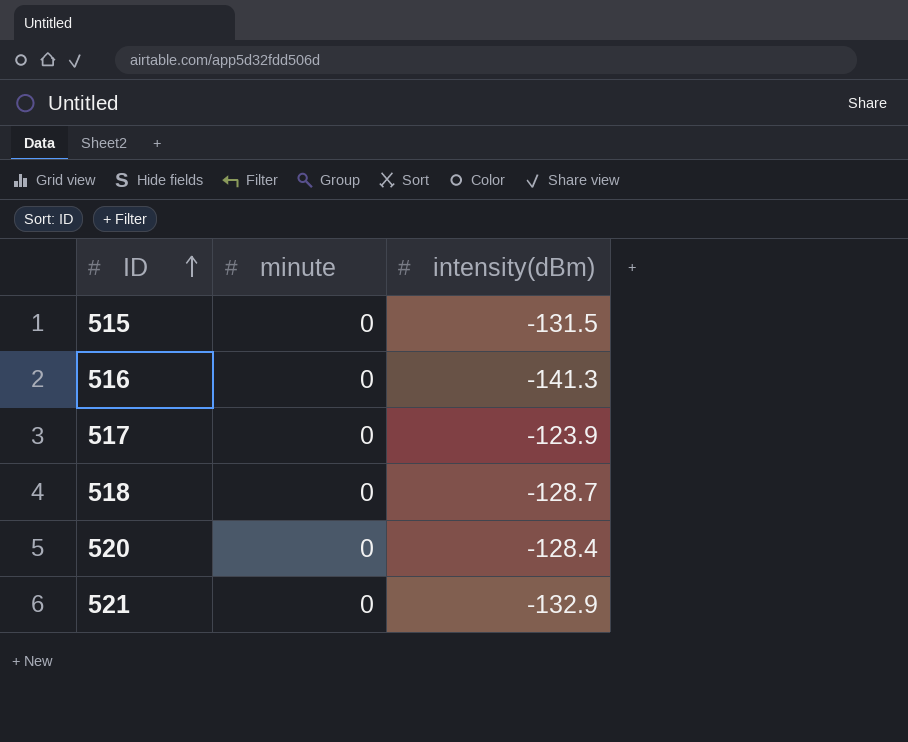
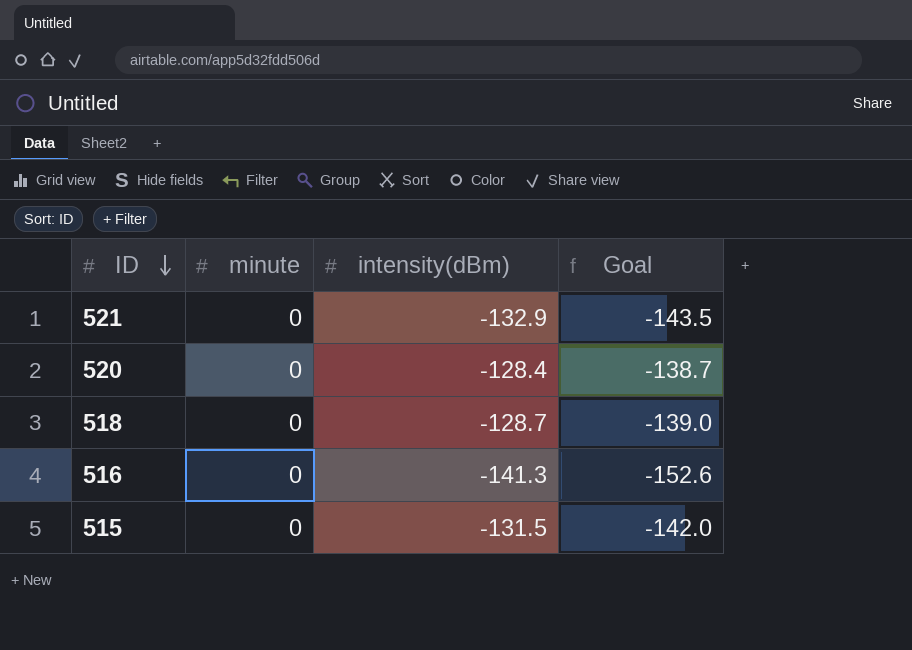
row order: ID ascending -> ID descending
column Goal | formula: none -> [intensity(dBm)] * 1.08
row 517: 0 | -123.9 -> none

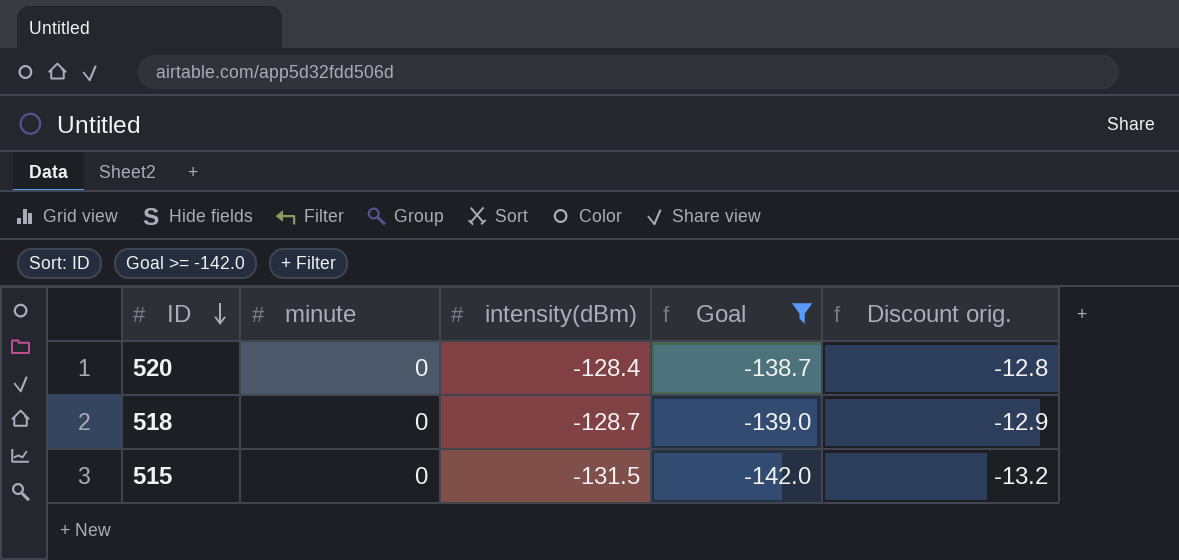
filter: none -> Goal >= -142.0
column Discount orig. | formula: none -> [intensity(dBm)] * 0.1

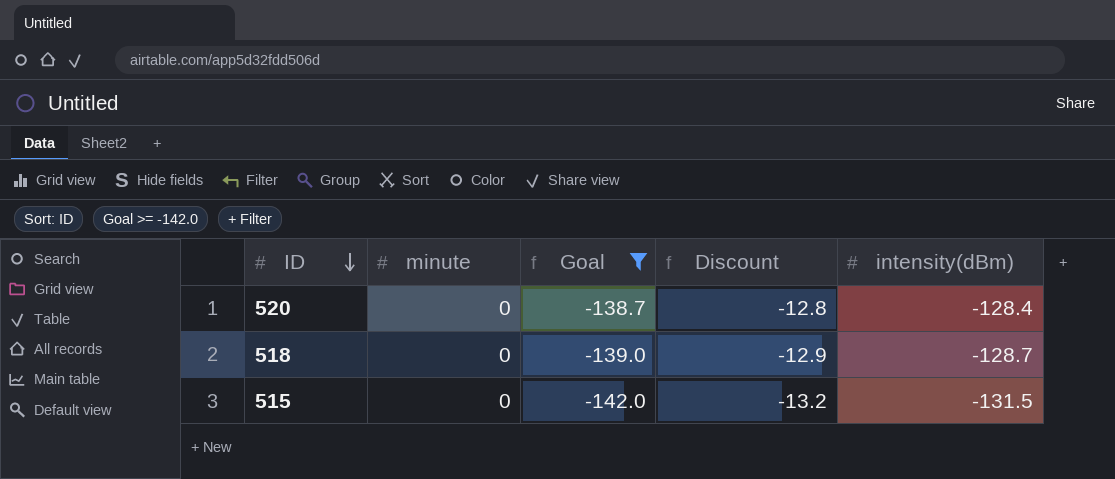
column name: Discount orig. -> Discount
column intensity(dBm) | position: 3 -> 5

